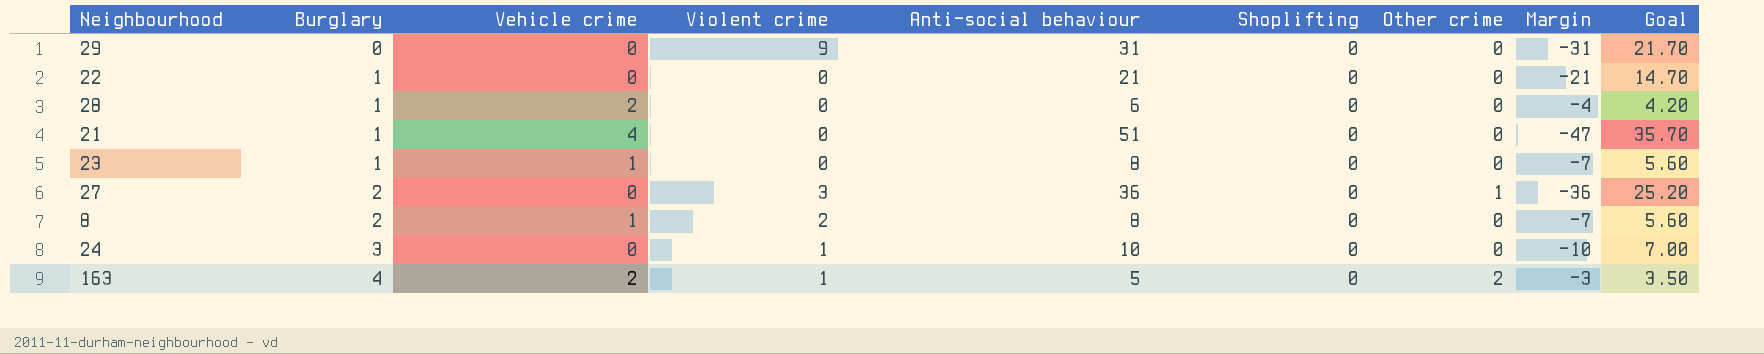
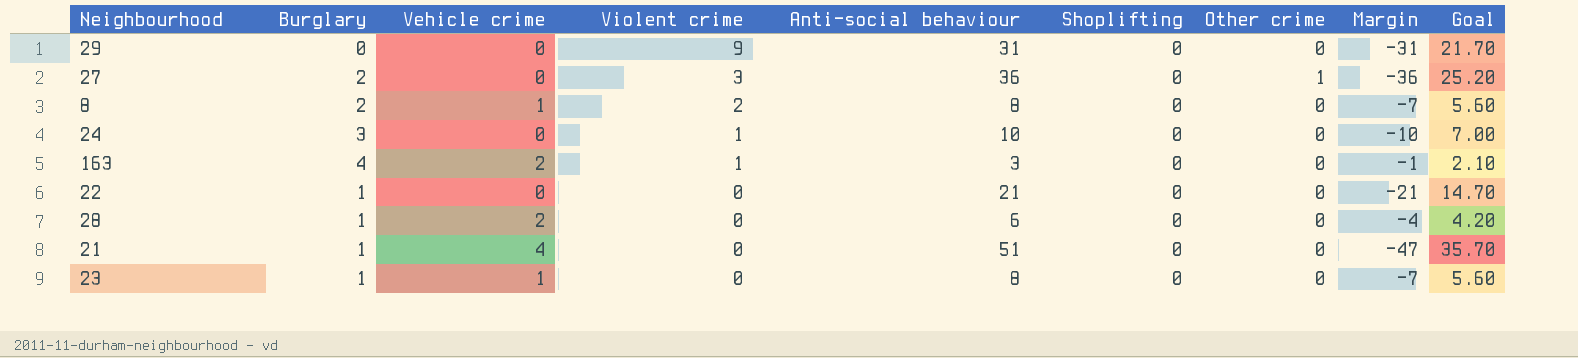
row order: Burglary ascending -> Violent crime descending
163 | Anti-social behaviour: 5 -> 3
163 | Other crime: 2 -> 0
163 | Margin: -3 -> -1
163 | Goal: 3.50 -> 2.10

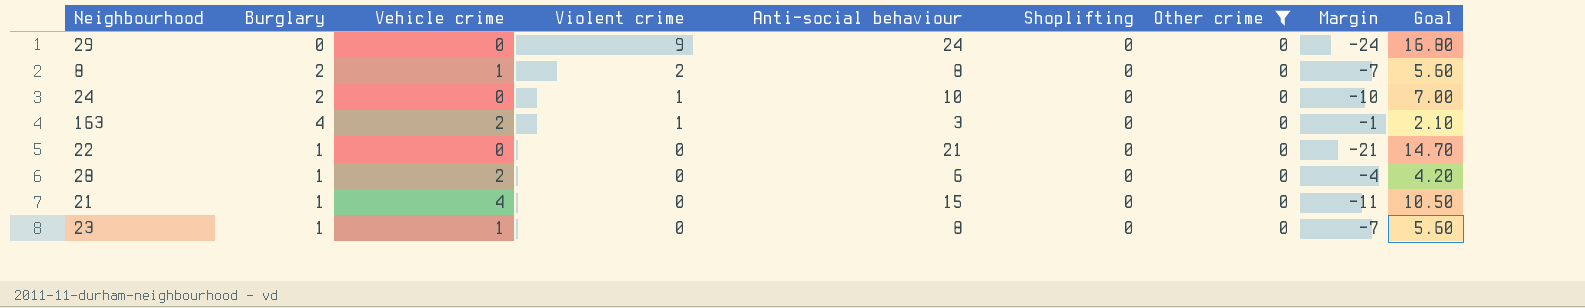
filter: none -> Other crime = 0
29 | Anti-social behaviour: 31 -> 24
29 | Margin: -31 -> -24
29 | Goal: 21.70 -> 16.80
24 | Burglary: 3 -> 2
21 | Anti-social behaviour: 51 -> 15
21 | Margin: -47 -> -11
21 | Goal: 35.70 -> 10.50

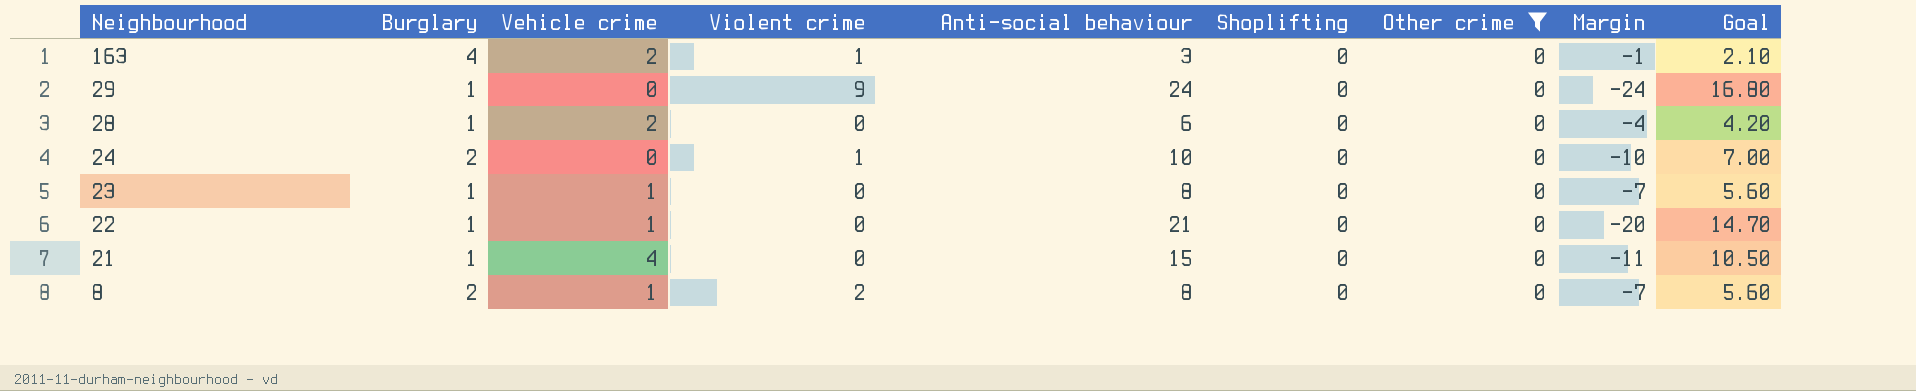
row order: Violent crime descending -> Neighbourhood descending
29 | Burglary: 0 -> 1
22 | Vehicle crime: 0 -> 1
22 | Margin: -21 -> -20

